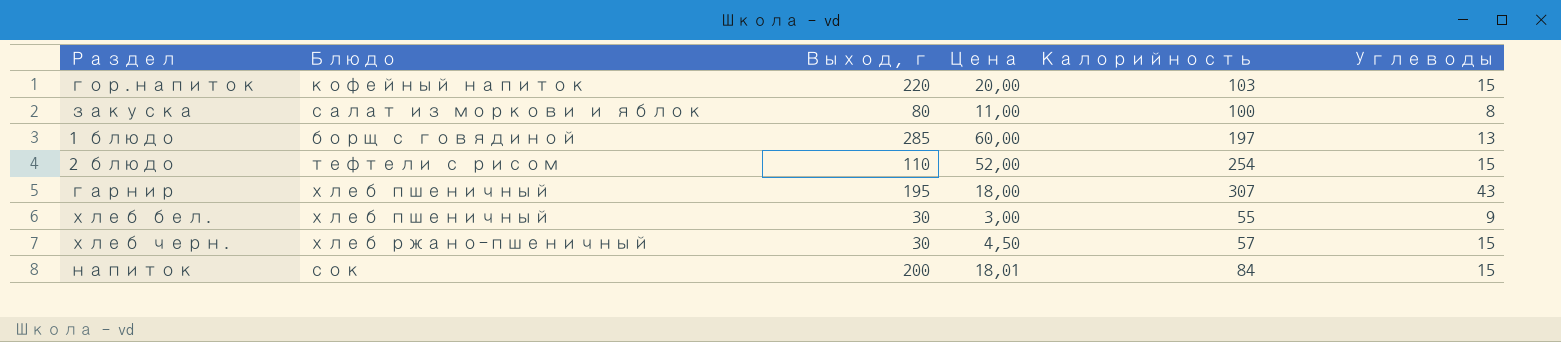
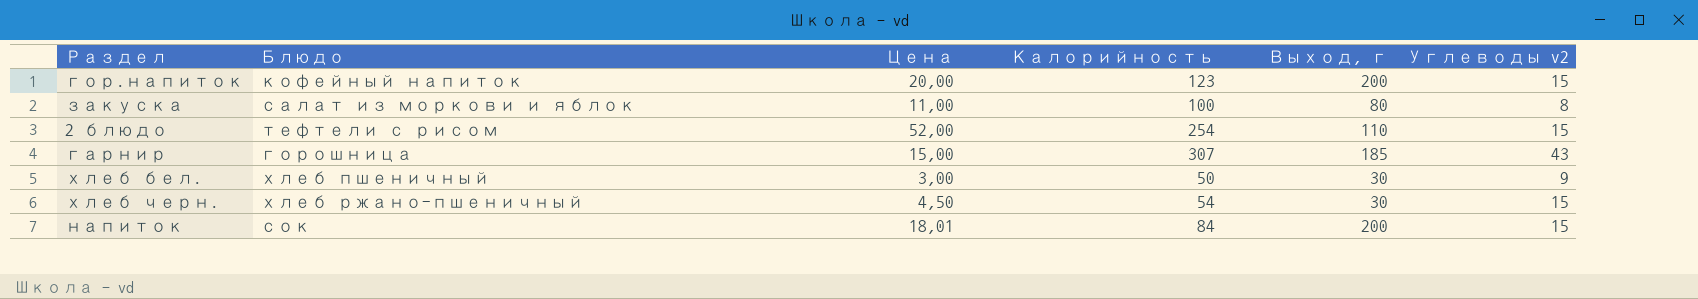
column Выход, г | position: 3 -> 5
column name: Углеводы -> Углеводы v2
row 1 блюдо: борщ с говядиной | 285 | 60,00 | 197 | 13 -> none
гор.напиток | Калорийность: 103 -> 123
гор.напиток | Выход, г: 220 -> 200
гарнир | Блюдо: хлеб пшеничный -> горошница
гарнир | Цена: 18,00 -> 15,00
гарнир | Выход, г: 195 -> 185
хлеб бел. | Калорийность: 55 -> 50
хлеб черн. | Калорийность: 57 -> 54

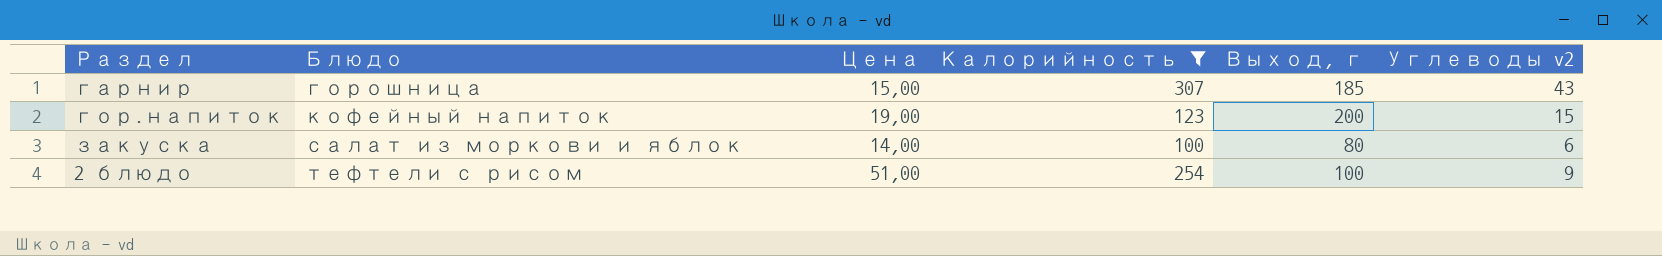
filter: none -> Калорийность >= 100
row order: none -> Блюдо ascending
гор.напиток | Цена: 20,00 -> 19,00
закуска | Цена: 11,00 -> 14,00
закуска | Углеводы v2: 8 -> 6
2 блюдо | Цена: 52,00 -> 51,00
2 блюдо | Выход, г: 110 -> 100
2 блюдо | Углеводы v2: 15 -> 9

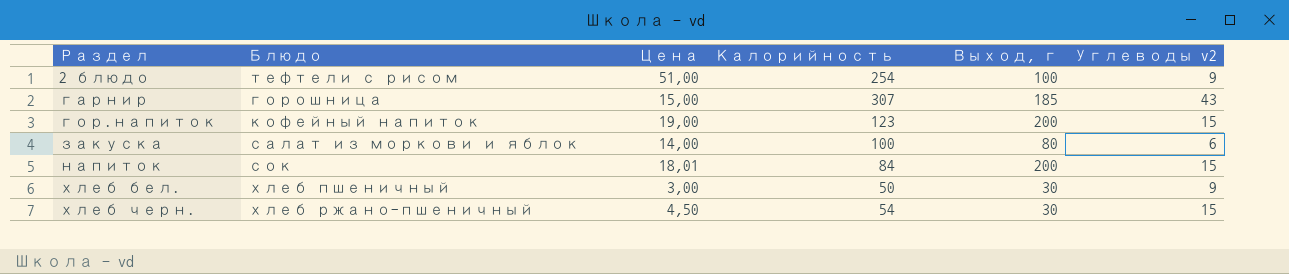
filter: Калорийность >= 100 -> none
row order: Блюдо ascending -> Раздел ascending

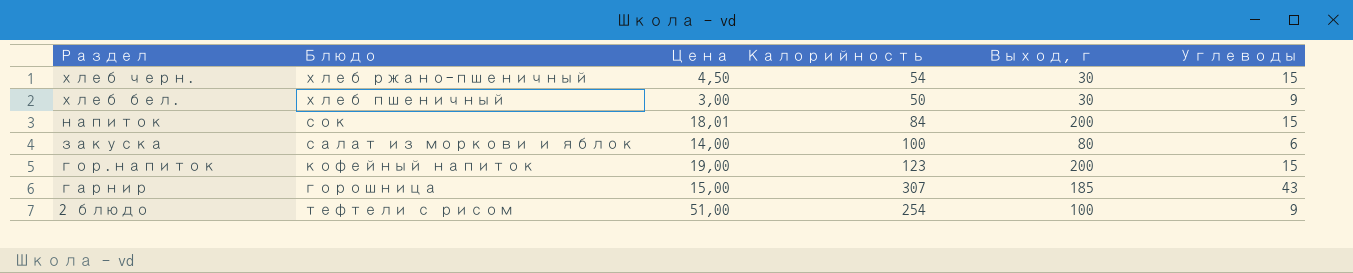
row order: Раздел ascending -> Раздел descending
column name: Углеводы v2 -> Углеводы

